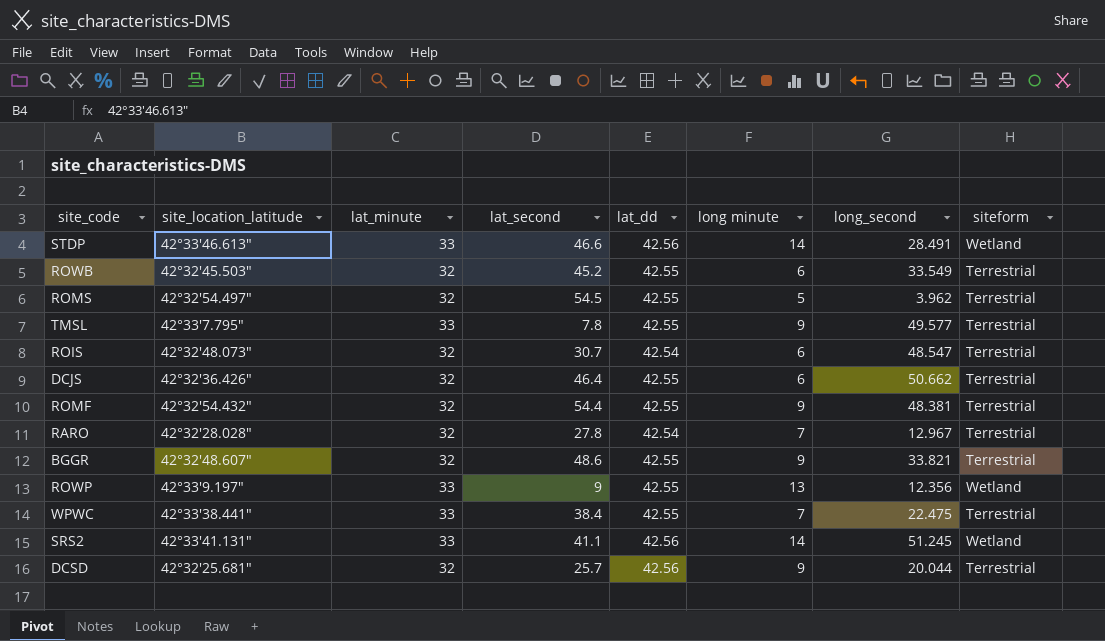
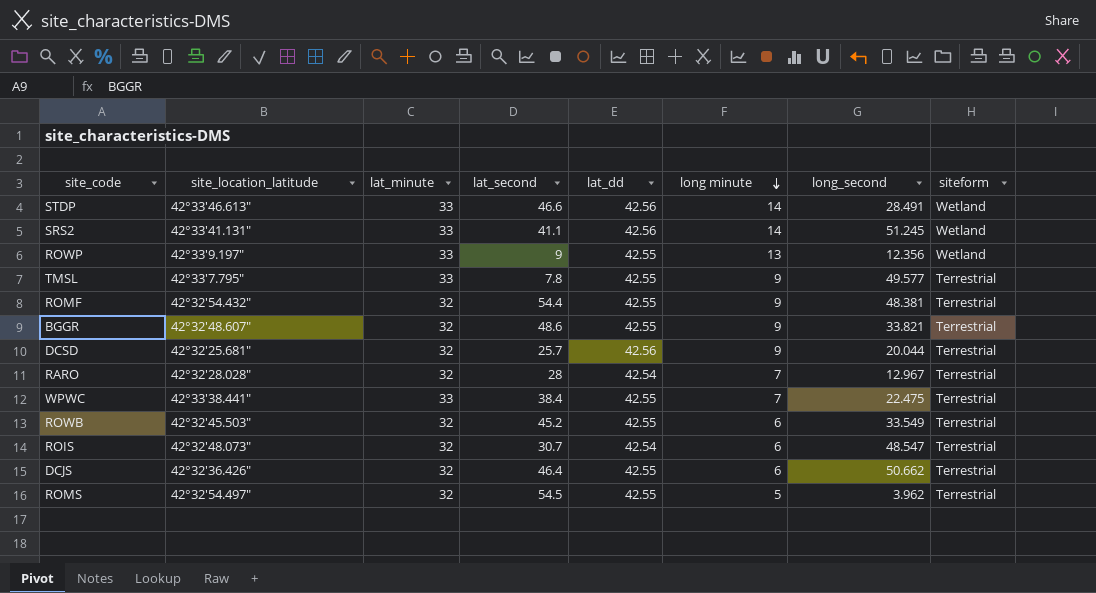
row order: none -> long minute descending
RARO | lat_second: 27.8 -> 28

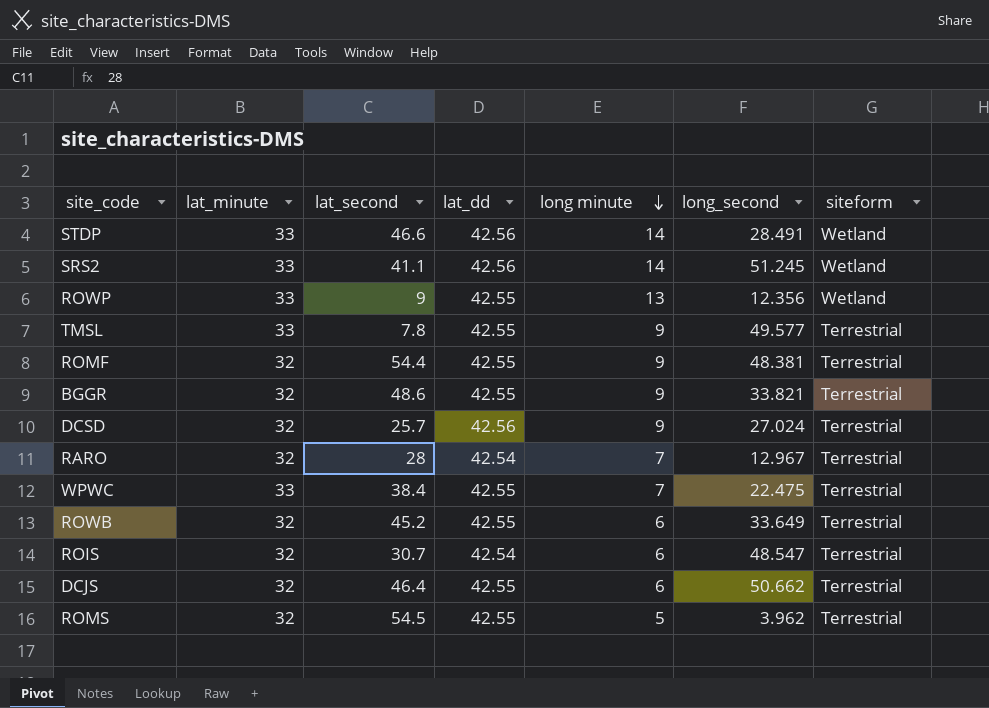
column site_location_latitude | position: 2 -> none
DCSD | long_second: 20.044 -> 27.024
ROWB | long_second: 33.549 -> 33.649

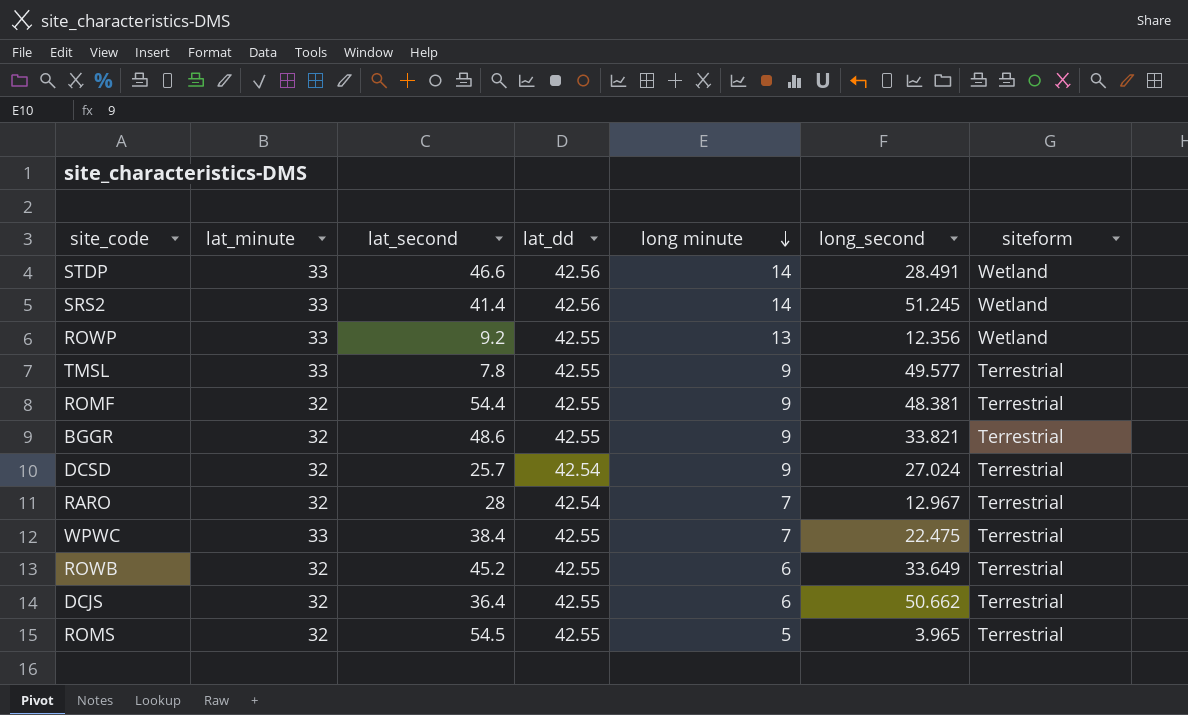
row ROIS: 32 | 30.7 | 42.54 | 6 | 48.547 | Terrestrial -> none
SRS2 | lat_second: 41.1 -> 41.4
ROWP | lat_second: 9 -> 9.2
DCSD | lat_dd: 42.56 -> 42.54
DCJS | lat_second: 46.4 -> 36.4
ROMS | long_second: 3.962 -> 3.965

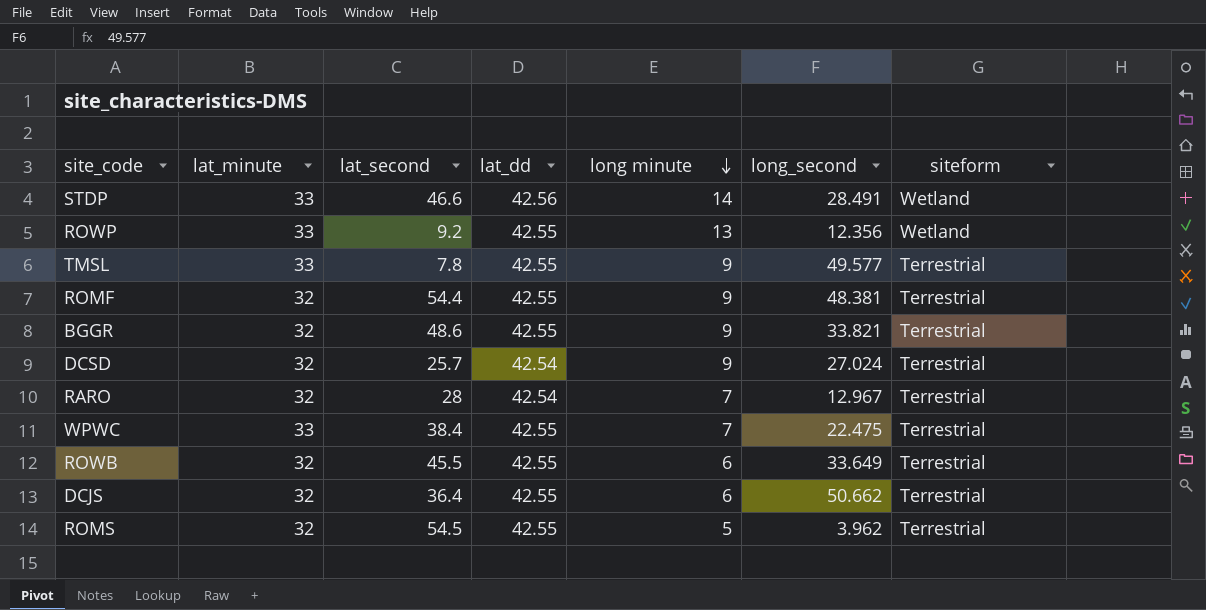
row SRS2: 33 | 41.4 | 42.56 | 14 | 51.245 | Wetland -> none
ROWB | lat_second: 45.2 -> 45.5
ROMS | long_second: 3.965 -> 3.962

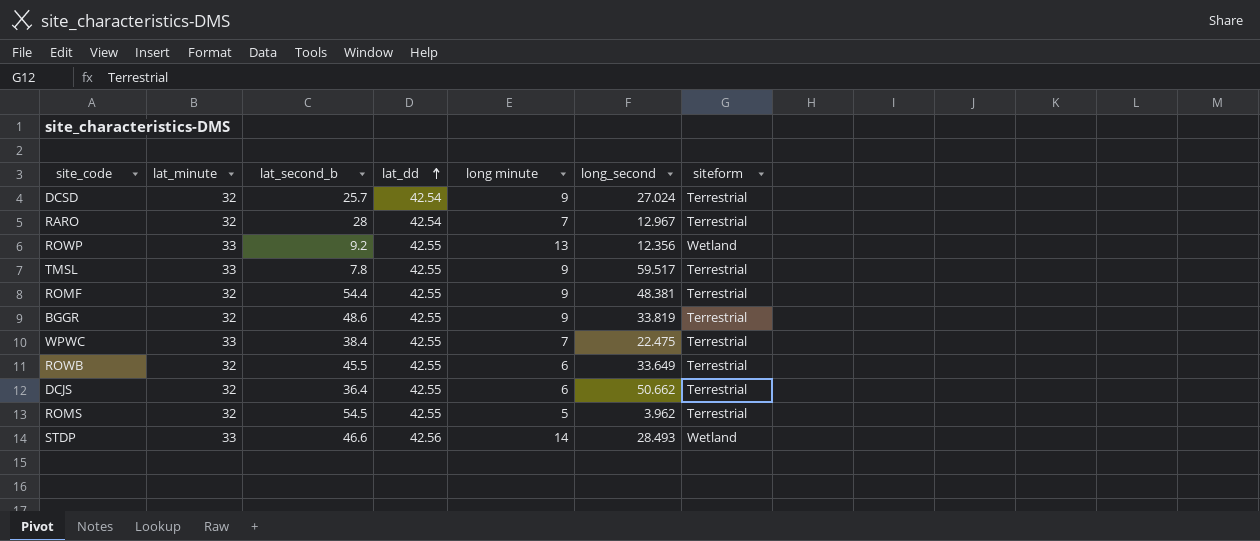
row order: long minute descending -> lat_dd ascending
column name: lat_second -> lat_second_b
TMSL | long_second: 49.577 -> 59.517
BGGR | long_second: 33.821 -> 33.819
STDP | long_second: 28.491 -> 28.493

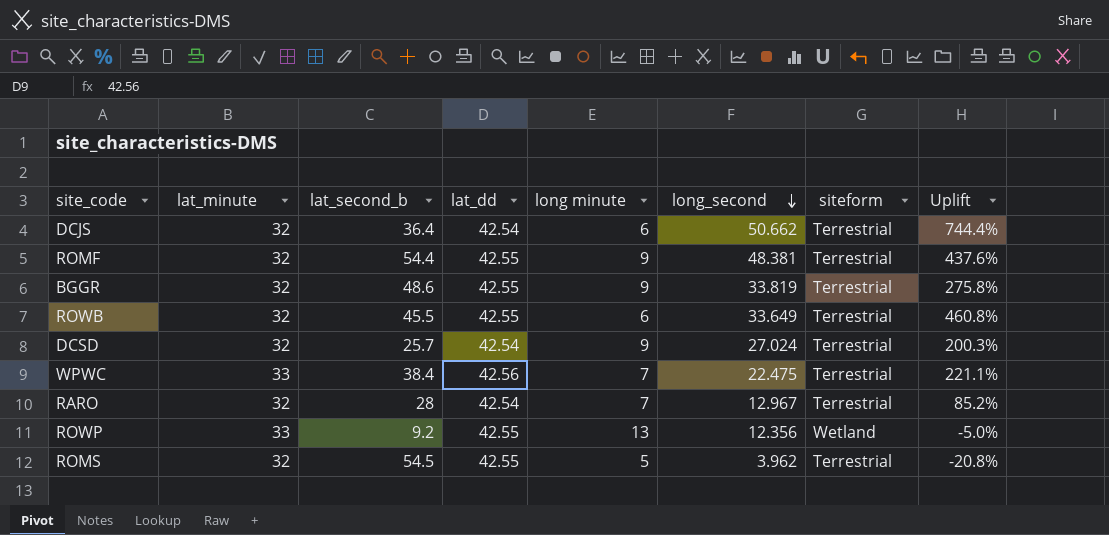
row order: lat_dd ascending -> long_second descending
column Uplift | formula: none -> ([long_second] - [long minute]) / [long minute]
row TMSL: 33 | 7.8 | 42.55 | 9 | 59.517 | Terrestrial -> none
row STDP: 33 | 46.6 | 42.56 | 14 | 28.493 | Wetland -> none
DCJS | lat_dd: 42.55 -> 42.54
WPWC | lat_dd: 42.55 -> 42.56

